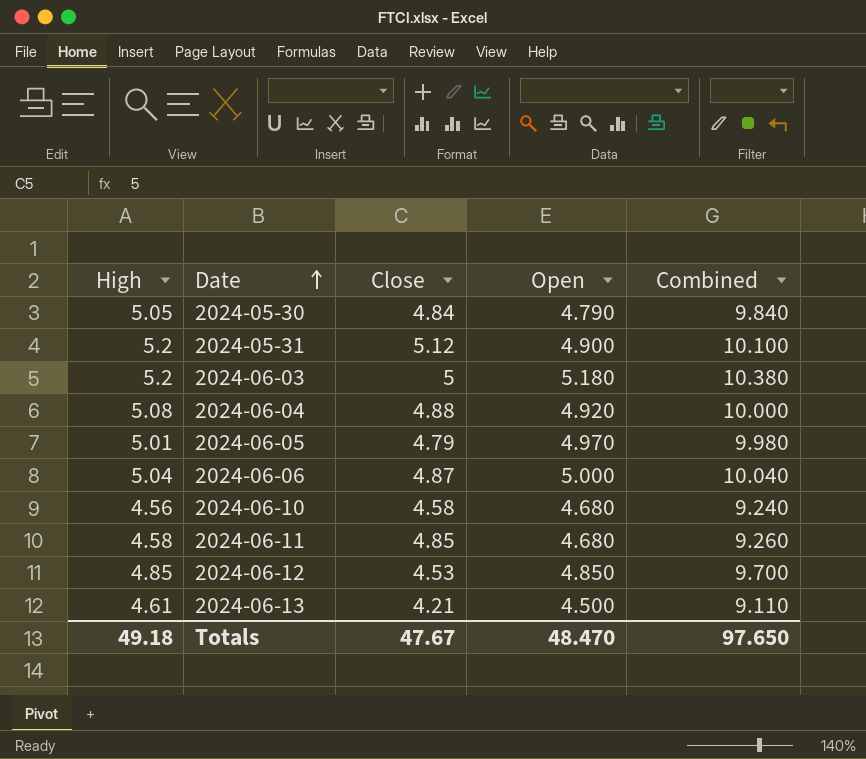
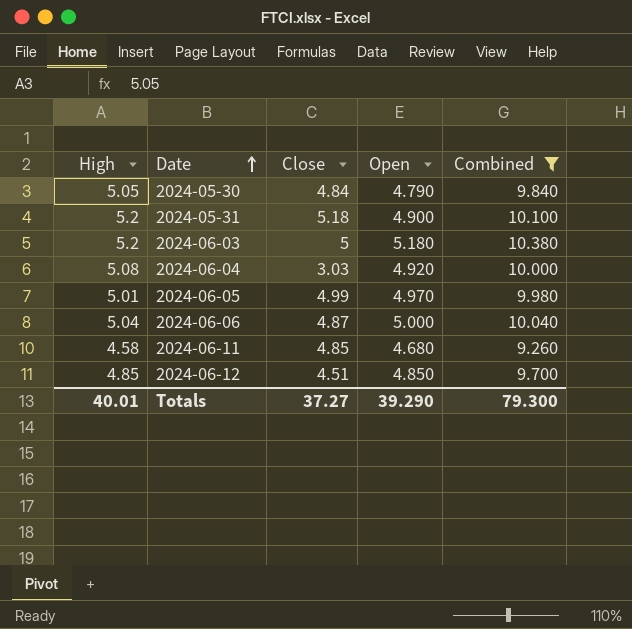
filter: none -> Combined >= 9.260
2024-05-31 | Close: 5.12 -> 5.18
2024-06-04 | Close: 4.88 -> 3.03
2024-06-05 | Close: 4.79 -> 4.99
2024-06-12 | Close: 4.53 -> 4.51
Totals | High: 49.18 -> 40.01
Totals | Close: 47.67 -> 37.27
Totals | Open: 48.470 -> 39.290
Totals | Combined: 97.650 -> 79.300

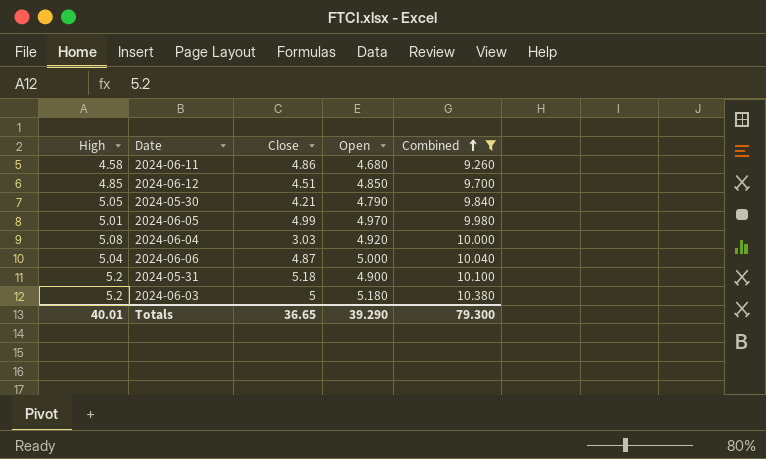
row order: Date ascending -> Combined ascending
2024-06-11 | Close: 4.85 -> 4.86
2024-05-30 | Close: 4.84 -> 4.21
Totals | Close: 37.27 -> 36.65

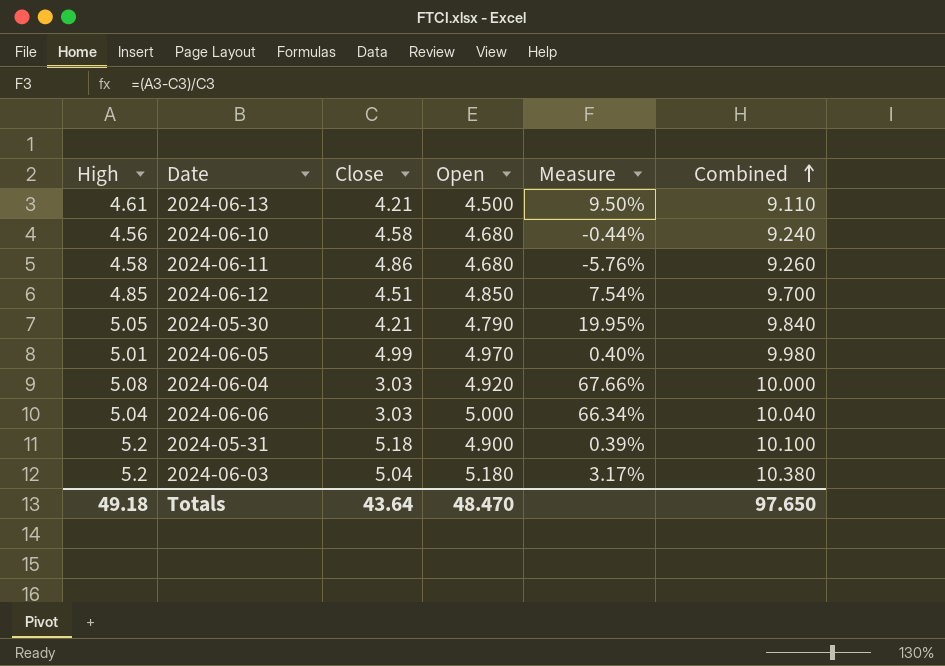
filter: Combined >= 9.260 -> none
column Measure | formula: none -> ([High] - [Close]) / [Close]
2024-06-06 | Close: 4.87 -> 3.03
2024-06-03 | Close: 5 -> 5.04
Totals | High: 40.01 -> 49.18
Totals | Close: 36.65 -> 43.64
Totals | Open: 39.290 -> 48.470
Totals | Combined: 79.300 -> 97.650

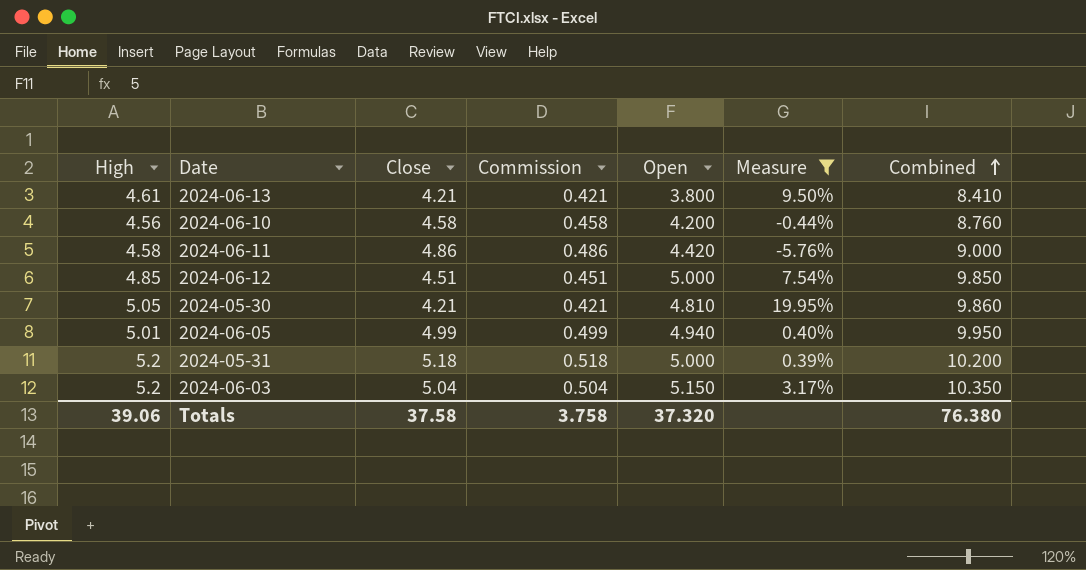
filter: none -> Measure <= 19.95%
column Commission | formula: none -> [Close] * 0.1
2024-06-13 | Open: 4.500 -> 3.800
2024-06-13 | Combined: 9.110 -> 8.410
2024-06-10 | Open: 4.680 -> 4.200
2024-06-10 | Combined: 9.240 -> 8.760
2024-06-11 | Open: 4.680 -> 4.420
2024-06-11 | Combined: 9.260 -> 9.000
2024-06-12 | Open: 4.850 -> 5.000
2024-06-12 | Combined: 9.700 -> 9.850
2024-05-30 | Open: 4.790 -> 4.810
2024-05-30 | Combined: 9.840 -> 9.860
2024-06-05 | Open: 4.970 -> 4.940
2024-06-05 | Combined: 9.980 -> 9.950
2024-05-31 | Open: 4.900 -> 5.000
2024-05-31 | Combined: 10.100 -> 10.200
2024-06-03 | Open: 5.180 -> 5.150
2024-06-03 | Combined: 10.380 -> 10.350
Totals | High: 49.18 -> 39.06
Totals | Close: 43.64 -> 37.58
Totals | Open: 48.470 -> 37.320
Totals | Combined: 97.650 -> 76.380

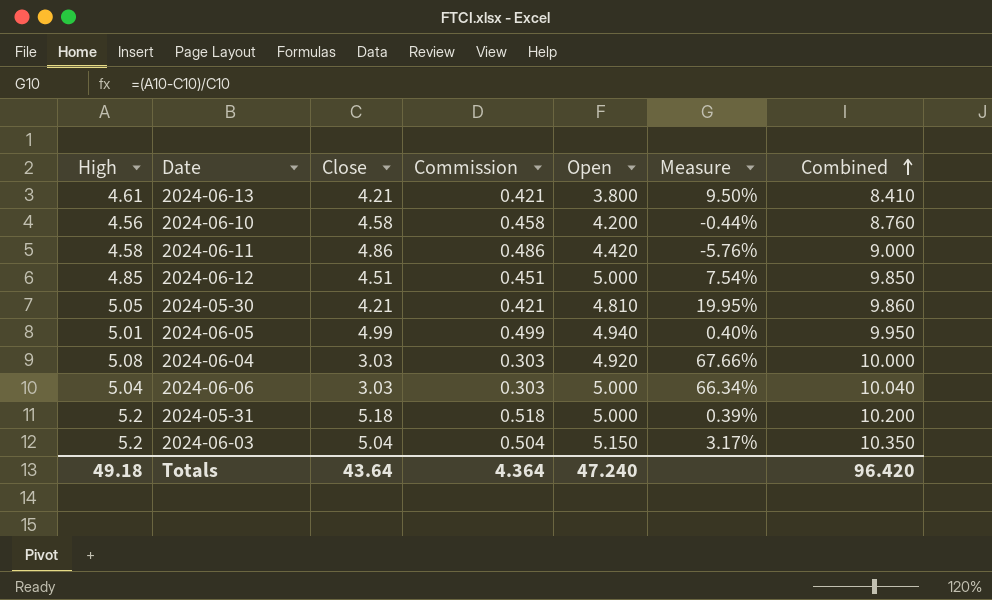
filter: Measure <= 19.95% -> none
Totals | High: 39.06 -> 49.18
Totals | Close: 37.58 -> 43.64
Totals | Commission: 3.758 -> 4.364
Totals | Open: 37.320 -> 47.240
Totals | Combined: 76.380 -> 96.420

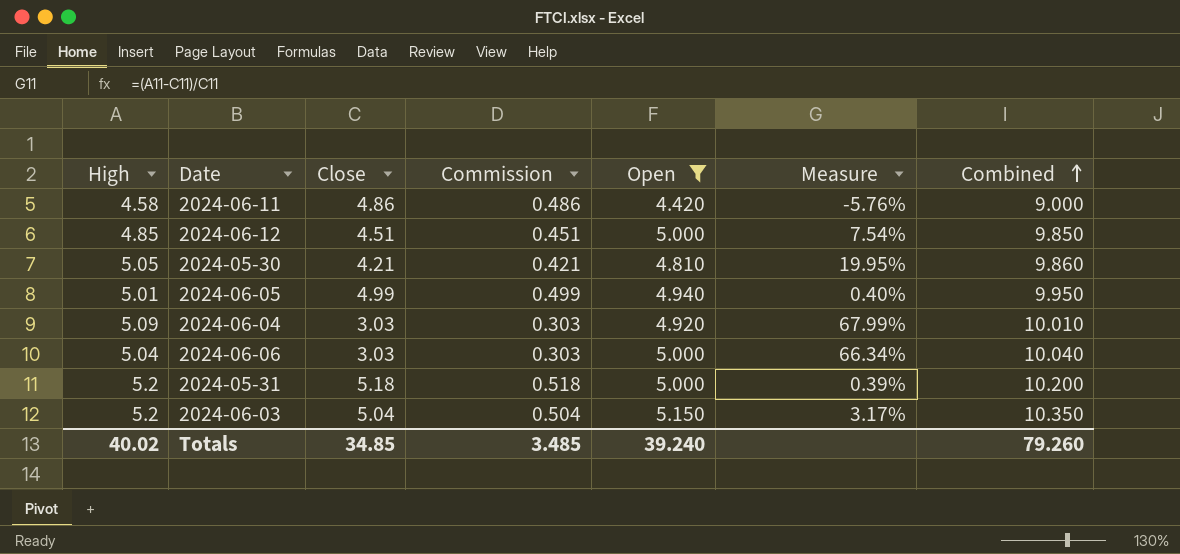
filter: none -> Open >= 4.420
2024-06-04 | High: 5.08 -> 5.09
2024-06-04 | Measure: 67.66% -> 67.99%
2024-06-04 | Combined: 10.000 -> 10.010
Totals | High: 49.18 -> 40.02
Totals | Close: 43.64 -> 34.85
Totals | Commission: 4.364 -> 3.485
Totals | Open: 47.240 -> 39.240
Totals | Combined: 96.420 -> 79.260

